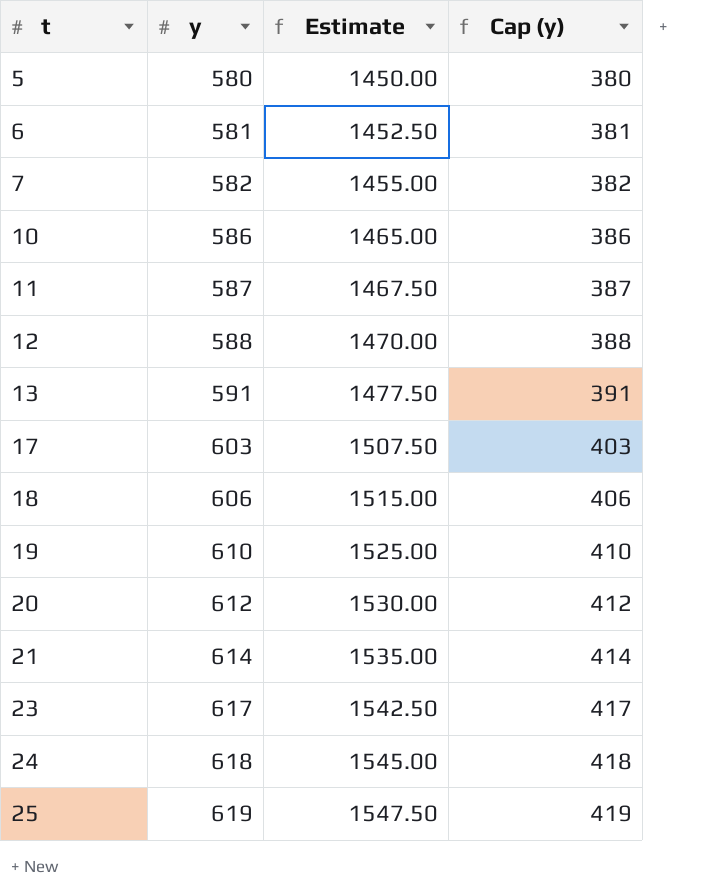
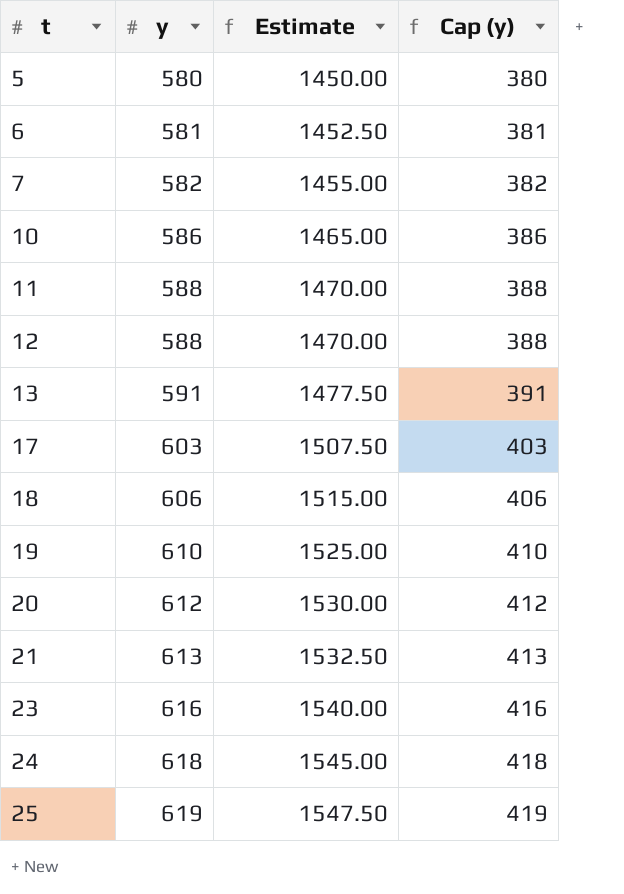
11 | y: 587 -> 588
11 | Estimate: 1467.50 -> 1470.00
11 | Cap (y): 387 -> 388
21 | y: 614 -> 613
21 | Estimate: 1535.00 -> 1532.50
21 | Cap (y): 414 -> 413
23 | y: 617 -> 616
23 | Estimate: 1542.50 -> 1540.00
23 | Cap (y): 417 -> 416

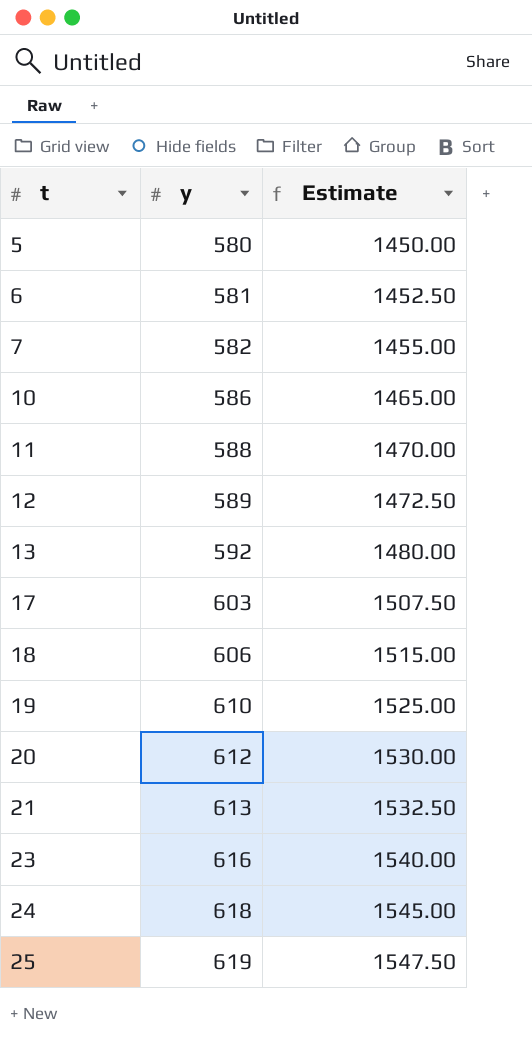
column Cap (y) | formula: [y] - 200 -> none
12 | y: 588 -> 589
12 | Estimate: 1470.00 -> 1472.50
13 | y: 591 -> 592
13 | Estimate: 1477.50 -> 1480.00

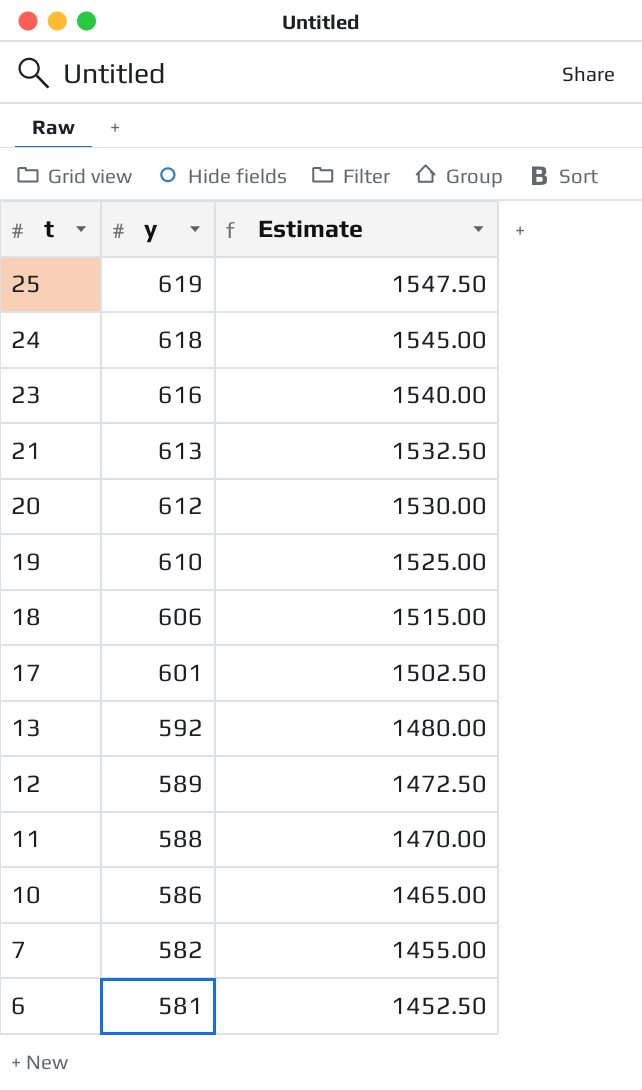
row order: t ascending -> t descending
row 5: 580 | 1450.00 -> none
17 | y: 603 -> 601
17 | Estimate: 1507.50 -> 1502.50

